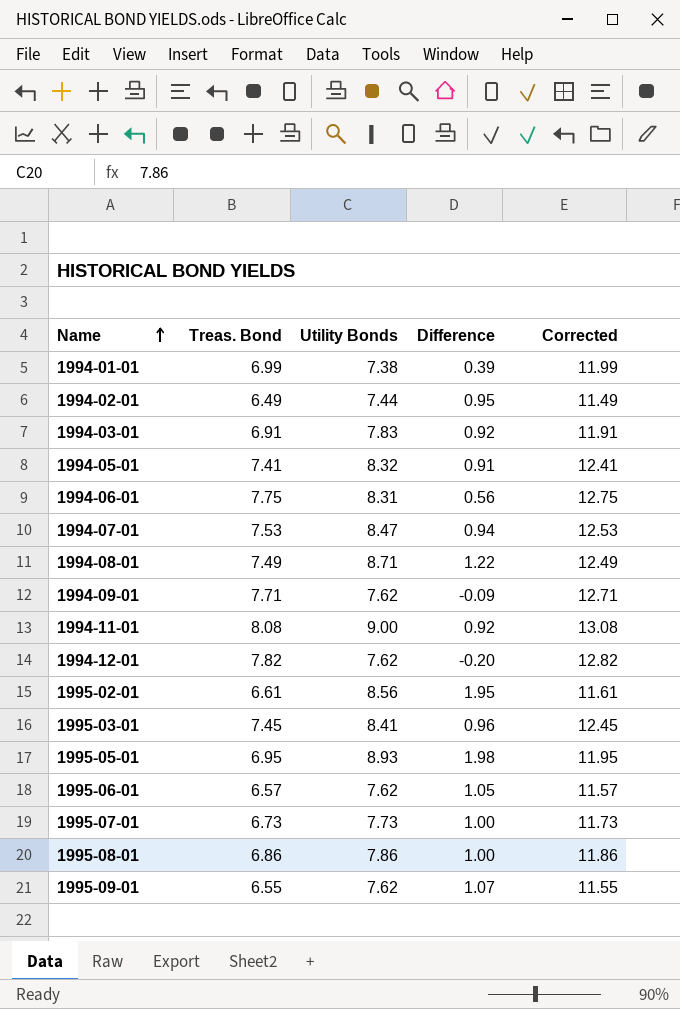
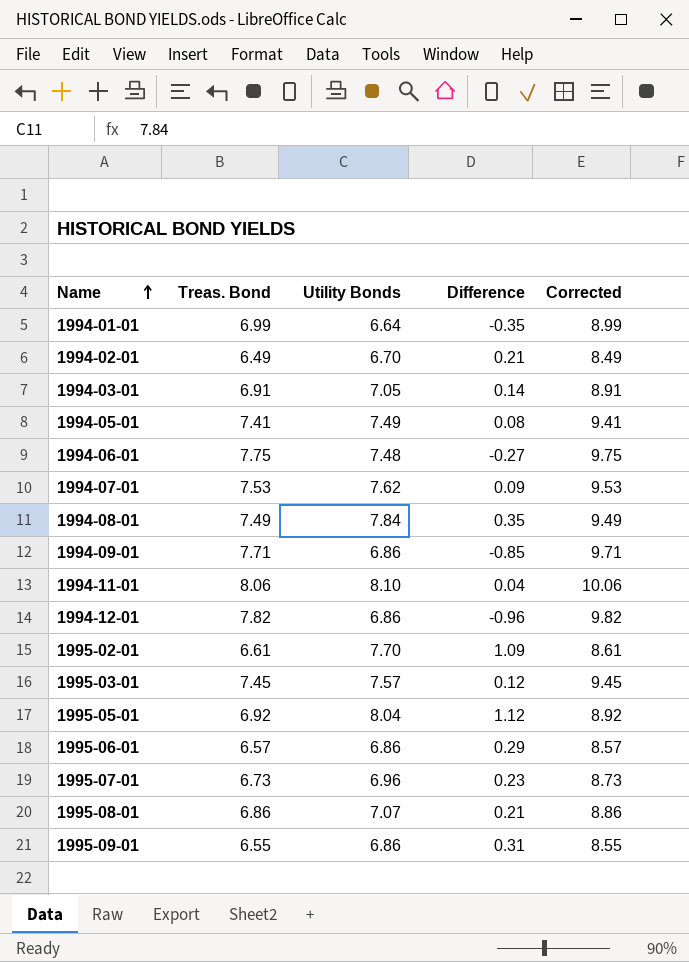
column Corrected | formula: [Treas. Bond] + 5 -> [Treas. Bond] + 2
1994-01-01 | Utility Bonds: 7.38 -> 6.64
1994-01-01 | Difference: 0.39 -> -0.35
1994-02-01 | Utility Bonds: 7.44 -> 6.70
1994-02-01 | Difference: 0.95 -> 0.21
1994-03-01 | Utility Bonds: 7.83 -> 7.05
1994-03-01 | Difference: 0.92 -> 0.14
1994-05-01 | Utility Bonds: 8.32 -> 7.49
1994-05-01 | Difference: 0.91 -> 0.08
1994-06-01 | Utility Bonds: 8.31 -> 7.48
1994-06-01 | Difference: 0.56 -> -0.27
1994-07-01 | Utility Bonds: 8.47 -> 7.62
1994-07-01 | Difference: 0.94 -> 0.09
1994-08-01 | Utility Bonds: 8.71 -> 7.84
1994-08-01 | Difference: 1.22 -> 0.35
1994-09-01 | Utility Bonds: 7.62 -> 6.86
1994-09-01 | Difference: -0.09 -> -0.85
1994-11-01 | Treas. Bond: 8.08 -> 8.06
1994-11-01 | Utility Bonds: 9.00 -> 8.10
1994-11-01 | Difference: 0.92 -> 0.04
1994-12-01 | Utility Bonds: 7.62 -> 6.86
1994-12-01 | Difference: -0.20 -> -0.96
1995-02-01 | Utility Bonds: 8.56 -> 7.70
1995-02-01 | Difference: 1.95 -> 1.09
1995-03-01 | Utility Bonds: 8.41 -> 7.57
1995-03-01 | Difference: 0.96 -> 0.12
1995-05-01 | Treas. Bond: 6.95 -> 6.92
1995-05-01 | Utility Bonds: 8.93 -> 8.04
1995-05-01 | Difference: 1.98 -> 1.12
1995-06-01 | Utility Bonds: 7.62 -> 6.86
1995-06-01 | Difference: 1.05 -> 0.29
1995-07-01 | Utility Bonds: 7.73 -> 6.96
1995-07-01 | Difference: 1.00 -> 0.23
1995-08-01 | Utility Bonds: 7.86 -> 7.07
1995-08-01 | Difference: 1.00 -> 0.21
1995-09-01 | Utility Bonds: 7.62 -> 6.86
1995-09-01 | Difference: 1.07 -> 0.31

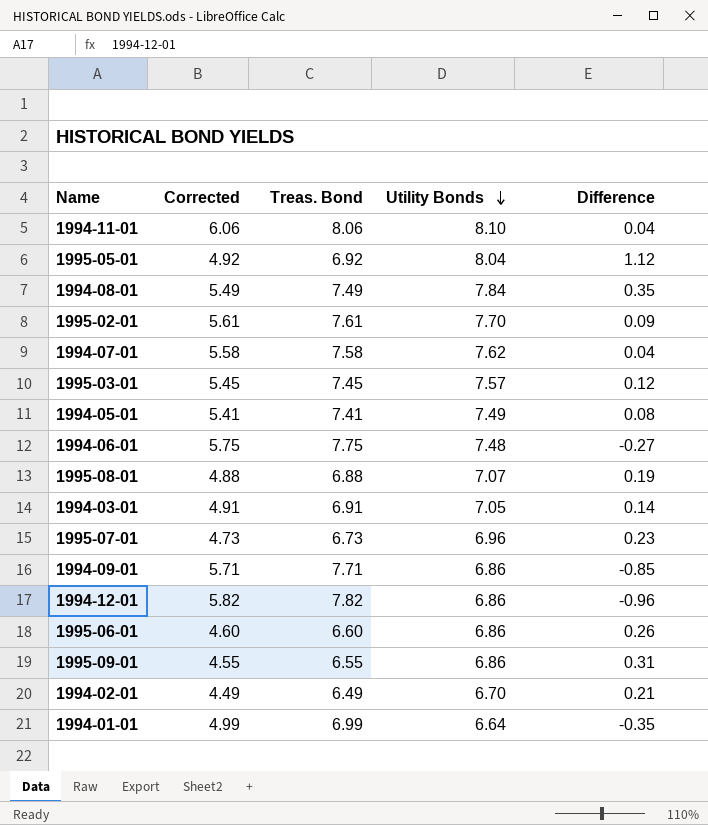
row order: Name ascending -> Utility Bonds descending
column Corrected | formula: [Treas. Bond] + 2 -> [Treas. Bond] - 2
column Corrected | position: 5 -> 2
1995-02-01 | Treas. Bond: 6.61 -> 7.61
1995-02-01 | Difference: 1.09 -> 0.09
1994-07-01 | Treas. Bond: 7.53 -> 7.58
1994-07-01 | Difference: 0.09 -> 0.04
1995-08-01 | Treas. Bond: 6.86 -> 6.88
1995-08-01 | Difference: 0.21 -> 0.19
1995-06-01 | Treas. Bond: 6.57 -> 6.60
1995-06-01 | Difference: 0.29 -> 0.26

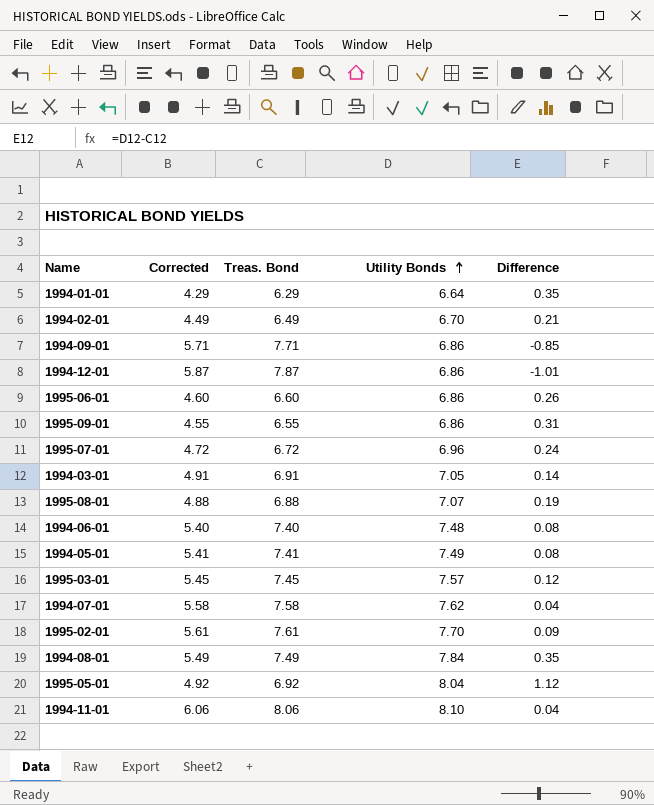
row order: Utility Bonds descending -> Utility Bonds ascending
1994-01-01 | Corrected: 4.99 -> 4.29
1994-01-01 | Treas. Bond: 6.99 -> 6.29
1994-01-01 | Difference: -0.35 -> 0.35
1994-12-01 | Corrected: 5.82 -> 5.87
1994-12-01 | Treas. Bond: 7.82 -> 7.87
1994-12-01 | Difference: -0.96 -> -1.01
1995-07-01 | Corrected: 4.73 -> 4.72
1995-07-01 | Treas. Bond: 6.73 -> 6.72
1995-07-01 | Difference: 0.23 -> 0.24
1994-06-01 | Corrected: 5.75 -> 5.40
1994-06-01 | Treas. Bond: 7.75 -> 7.40
1994-06-01 | Difference: -0.27 -> 0.08

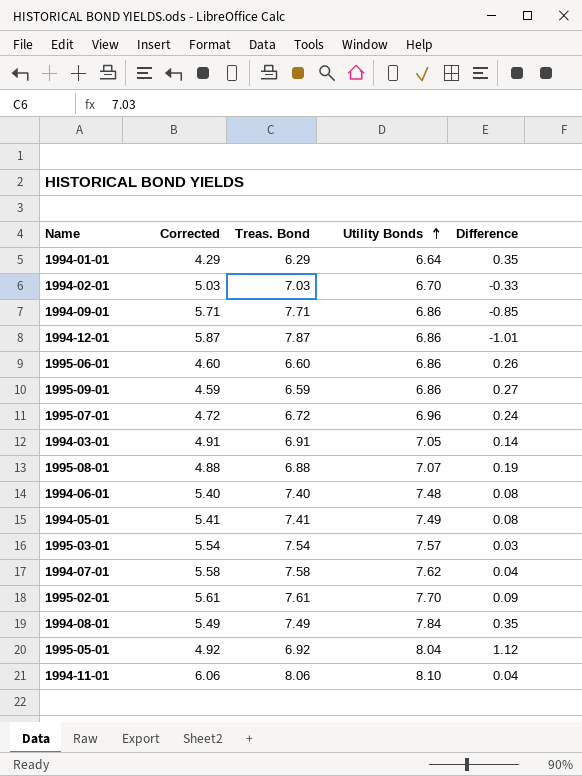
1994-02-01 | Corrected: 4.49 -> 5.03
1994-02-01 | Treas. Bond: 6.49 -> 7.03
1994-02-01 | Difference: 0.21 -> -0.33
1995-09-01 | Corrected: 4.55 -> 4.59
1995-09-01 | Treas. Bond: 6.55 -> 6.59
1995-09-01 | Difference: 0.31 -> 0.27
1995-03-01 | Corrected: 5.45 -> 5.54
1995-03-01 | Treas. Bond: 7.45 -> 7.54
1995-03-01 | Difference: 0.12 -> 0.03

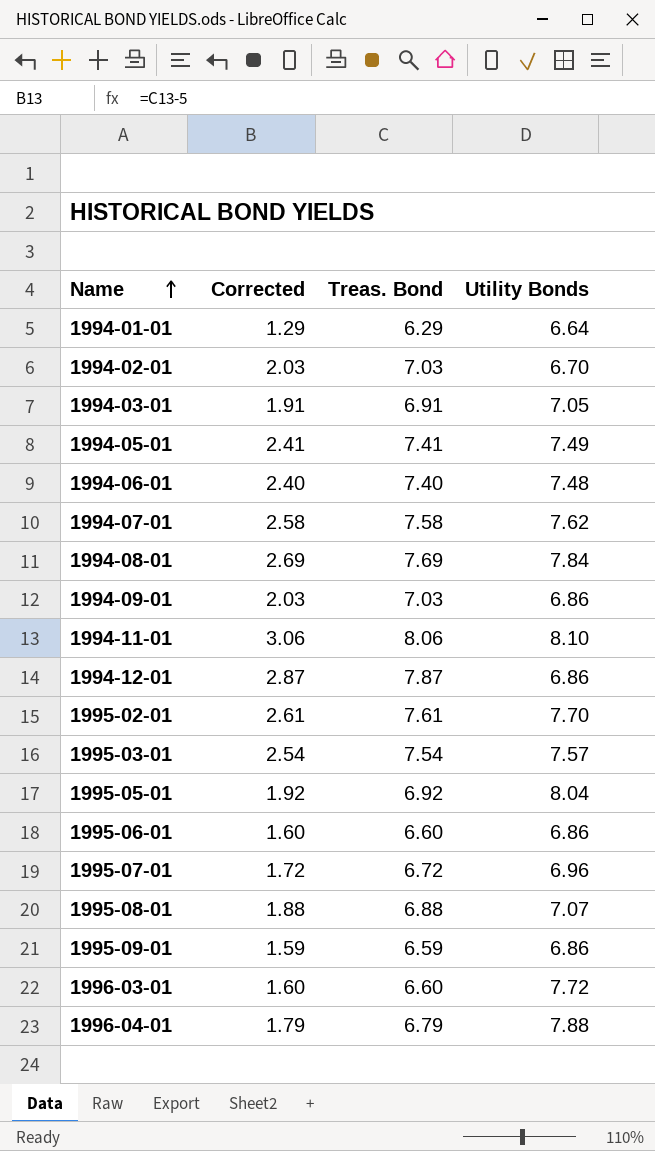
row order: Utility Bonds ascending -> Name ascending
column Difference | formula: [Utility Bonds] - [Treas. Bond] -> none
column Corrected | formula: [Treas. Bond] - 2 -> [Treas. Bond] - 5
1994-08-01 | Treas. Bond: 7.49 -> 7.69
1994-09-01 | Treas. Bond: 7.71 -> 7.03
row 1996-03-01: none -> 1.60 | 6.60 | 7.72
row 1996-04-01: none -> 1.79 | 6.79 | 7.88

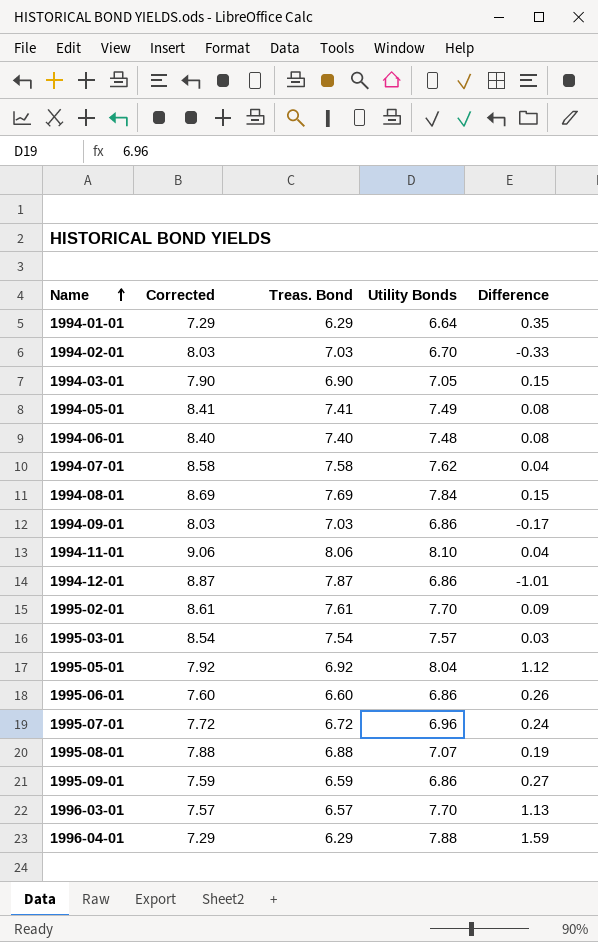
column Corrected | formula: [Treas. Bond] - 5 -> [Treas. Bond] + 1
column Difference | formula: none -> [Utility Bonds] - [Treas. Bond]
1994-03-01 | Treas. Bond: 6.91 -> 6.90
1996-03-01 | Treas. Bond: 6.60 -> 6.57
1996-03-01 | Utility Bonds: 7.72 -> 7.70
1996-04-01 | Treas. Bond: 6.79 -> 6.29

